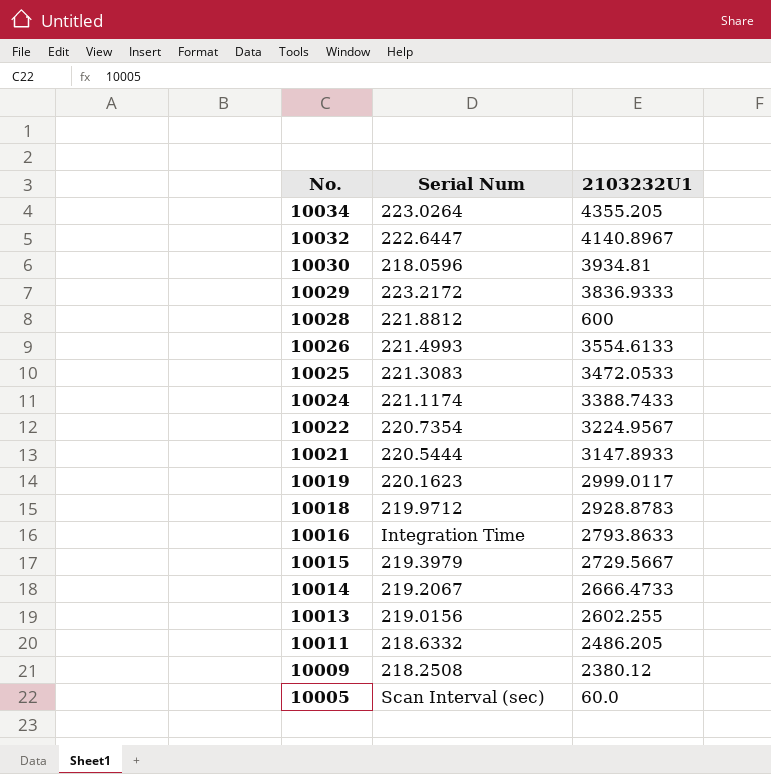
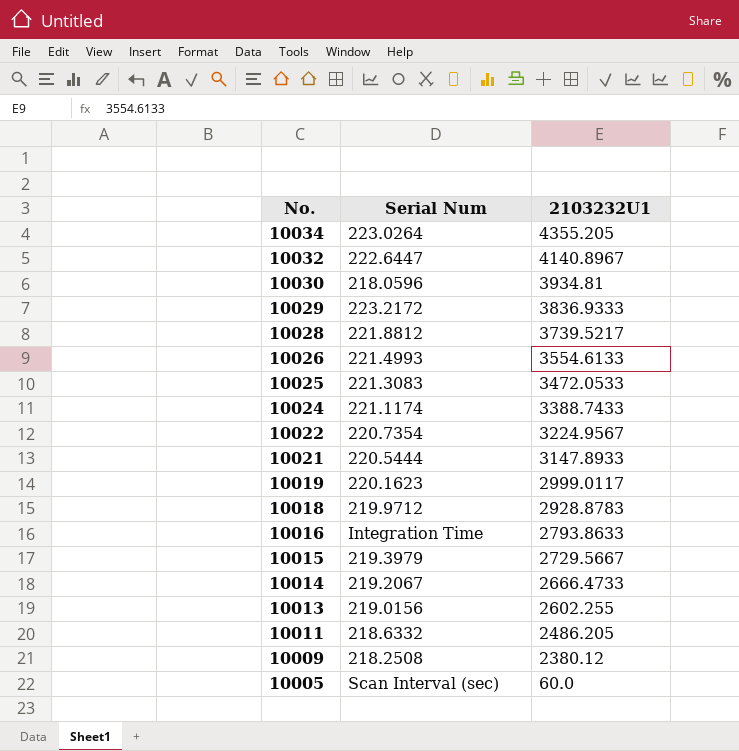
10028 | 2103232U1: 600 -> 3739.5217

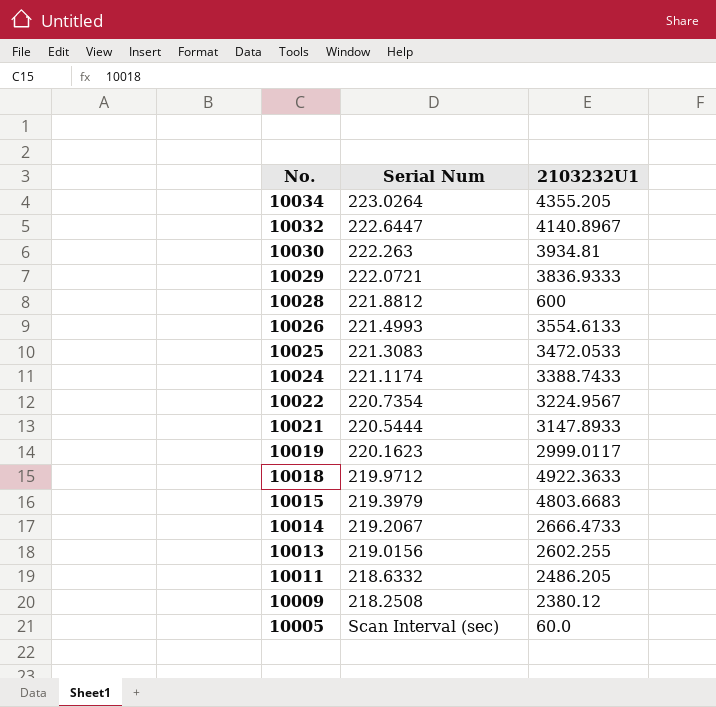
row 10016: Integration Time | 2793.8633 -> none
10030 | Serial Num: 218.0596 -> 222.263
10029 | Serial Num: 223.2172 -> 222.0721
10028 | 2103232U1: 3739.5217 -> 600
10018 | 2103232U1: 2928.8783 -> 4922.3633
10015 | 2103232U1: 2729.5667 -> 4803.6683

